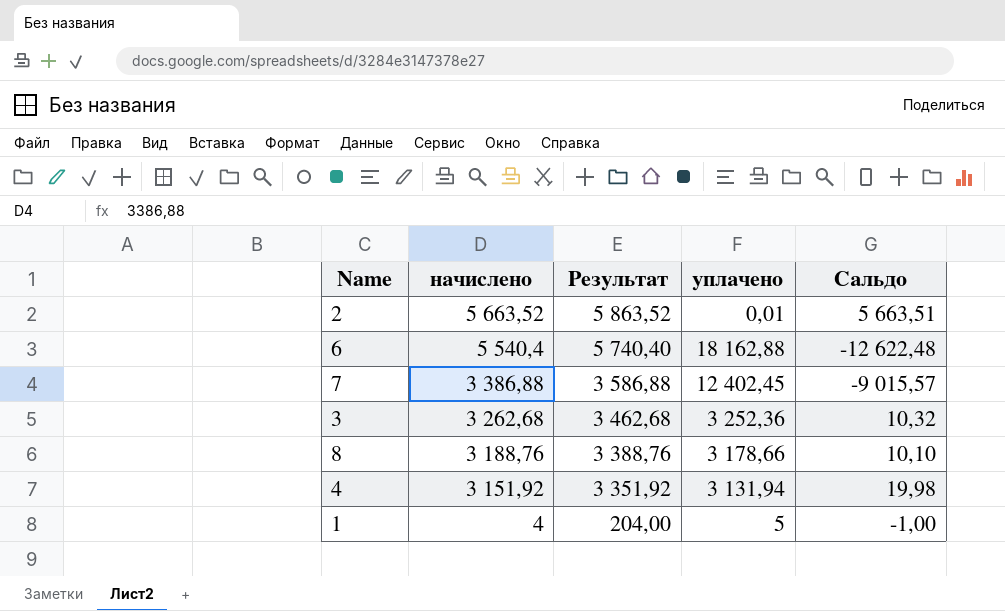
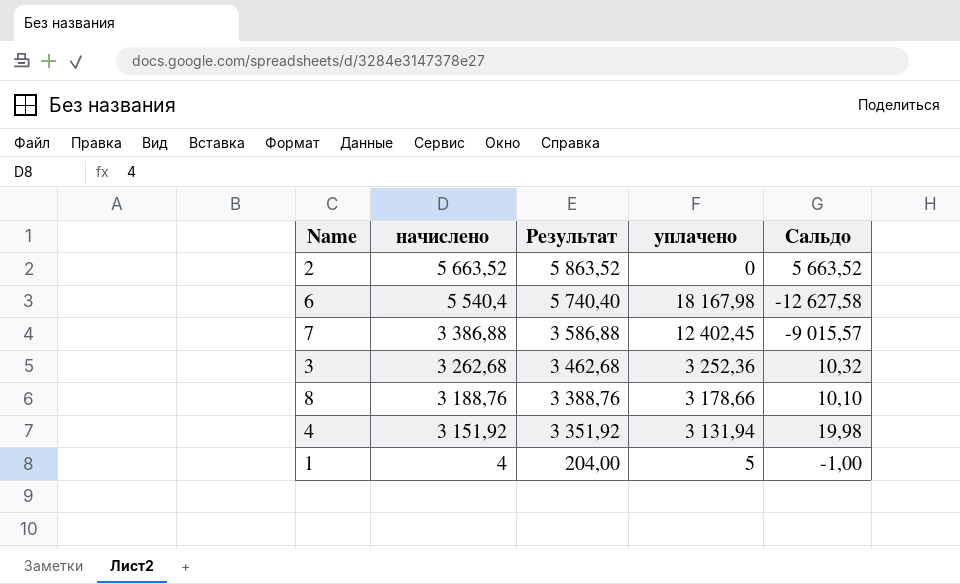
2 | уплачено: 0,01 -> 0
2 | Сальдо: 5 663,51 -> 5 663,52
6 | уплачено: 18 162,88 -> 18 167,98
6 | Сальдо: -12 622,48 -> -12 627,58

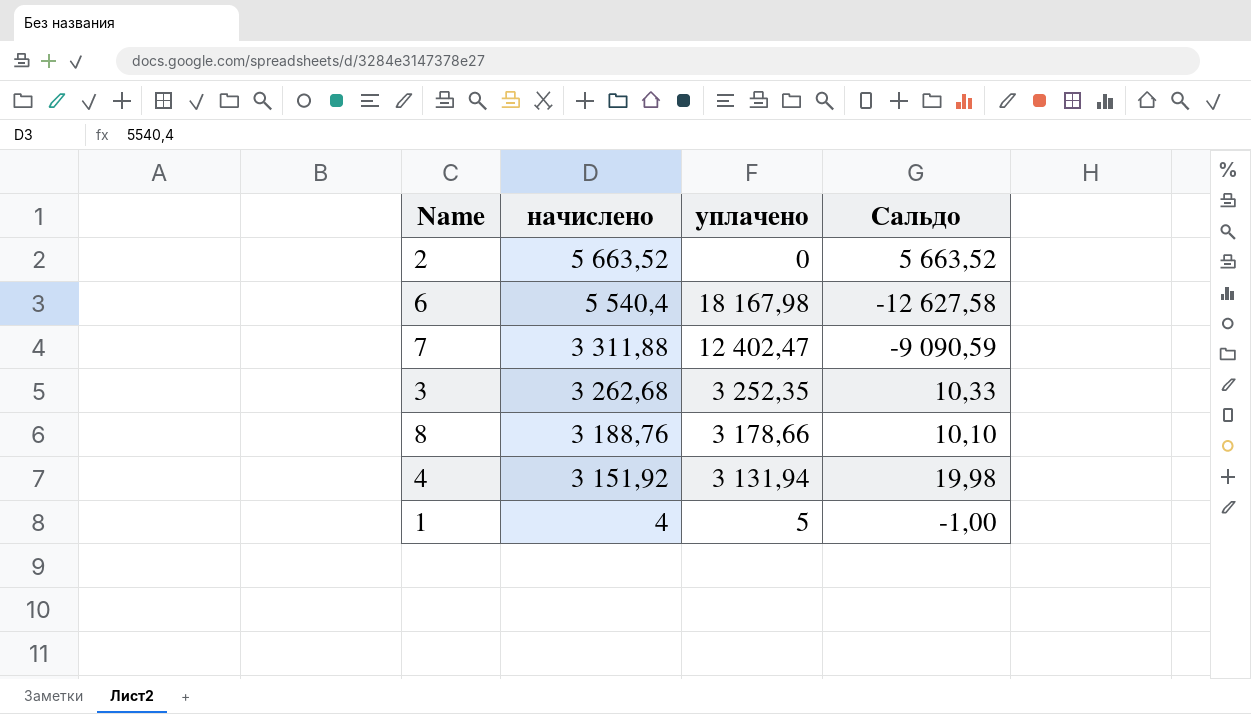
column Результат | formula: [начислено] + 200 -> none
7 | начислено: 3 386,88 -> 3 311,88
7 | уплачено: 12 402,45 -> 12 402,47
7 | Сальдо: -9 015,57 -> -9 090,59
3 | уплачено: 3 252,36 -> 3 252,35
3 | Сальдо: 10,32 -> 10,33

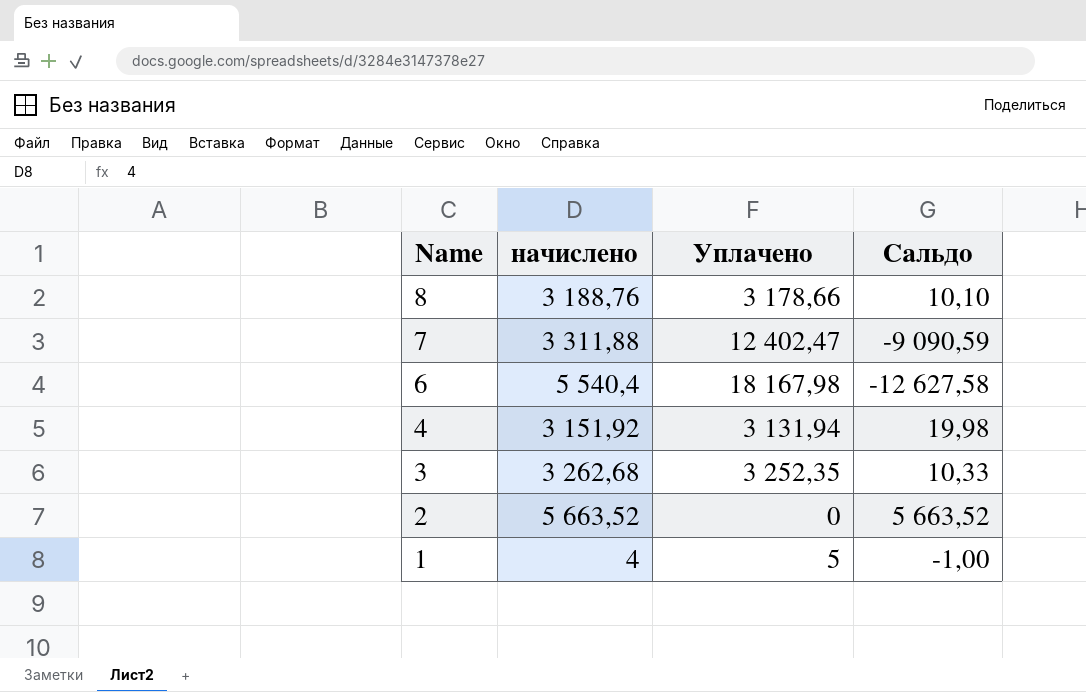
row order: начислено descending -> Name descending
column name: уплачено -> Уплачено

